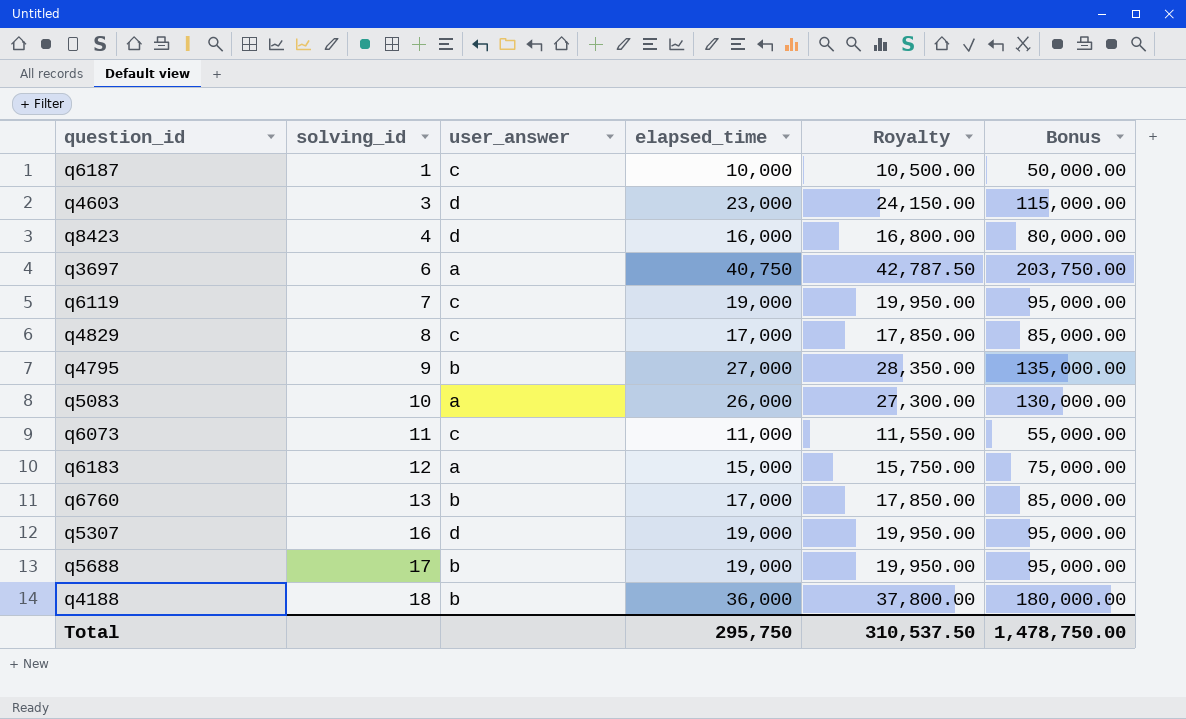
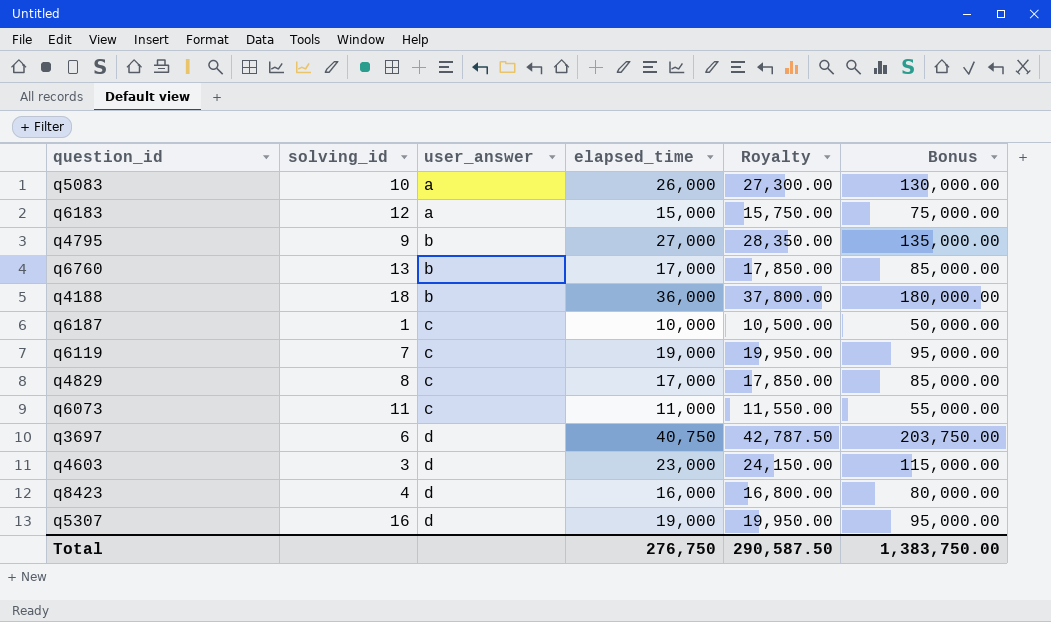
row order: solving_id ascending -> user_answer ascending
row q5688: 17 | b | 19,000 | 19,950.00 | 95,000.00 -> none
q3697 | user_answer: a -> d
Total | elapsed_time: 295,750 -> 276,750
Total | Royalty: 310,537.50 -> 290,587.50
Total | Bonus: 1,478,750.00 -> 1,383,750.00

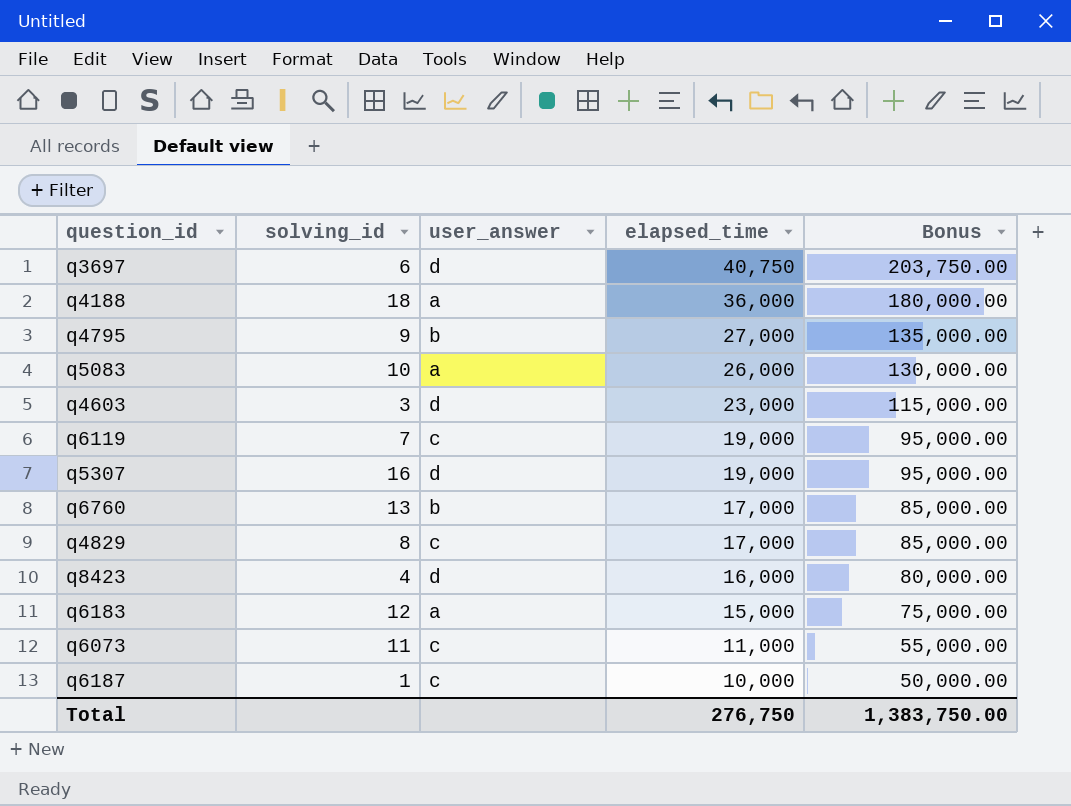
row order: user_answer ascending -> elapsed_time descending
column Royalty | formula: [elapsed_time] * 1.05 -> none
q4188 | user_answer: b -> a

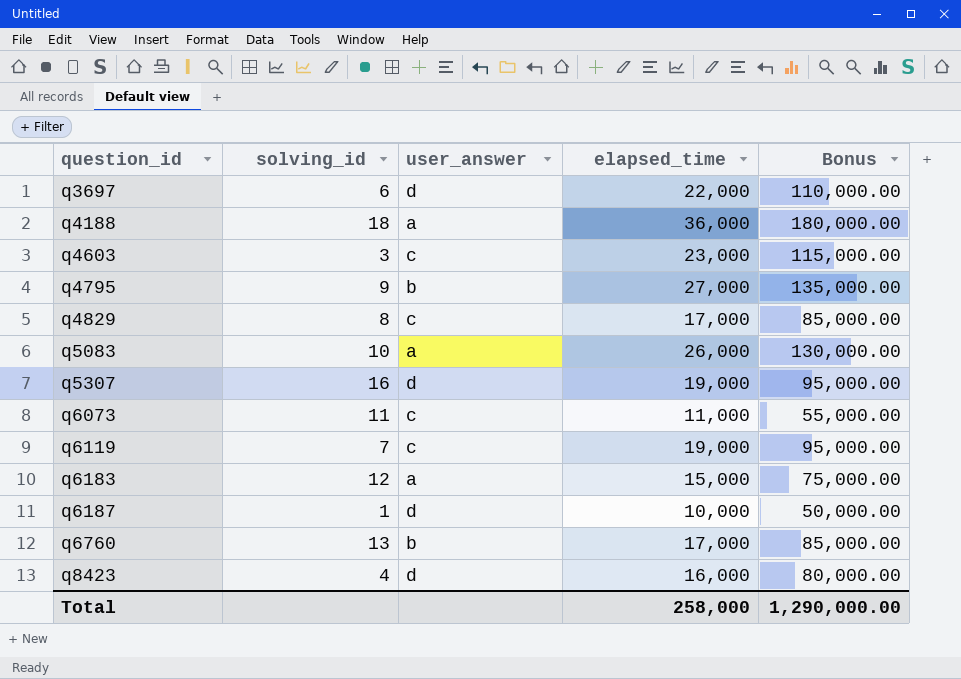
row order: elapsed_time descending -> question_id ascending
q3697 | elapsed_time: 40,750 -> 22,000
q3697 | Bonus: 203,750.00 -> 110,000.00
q4603 | user_answer: d -> c
q6187 | user_answer: c -> d
Total | elapsed_time: 276,750 -> 258,000
Total | Bonus: 1,383,750.00 -> 1,290,000.00

